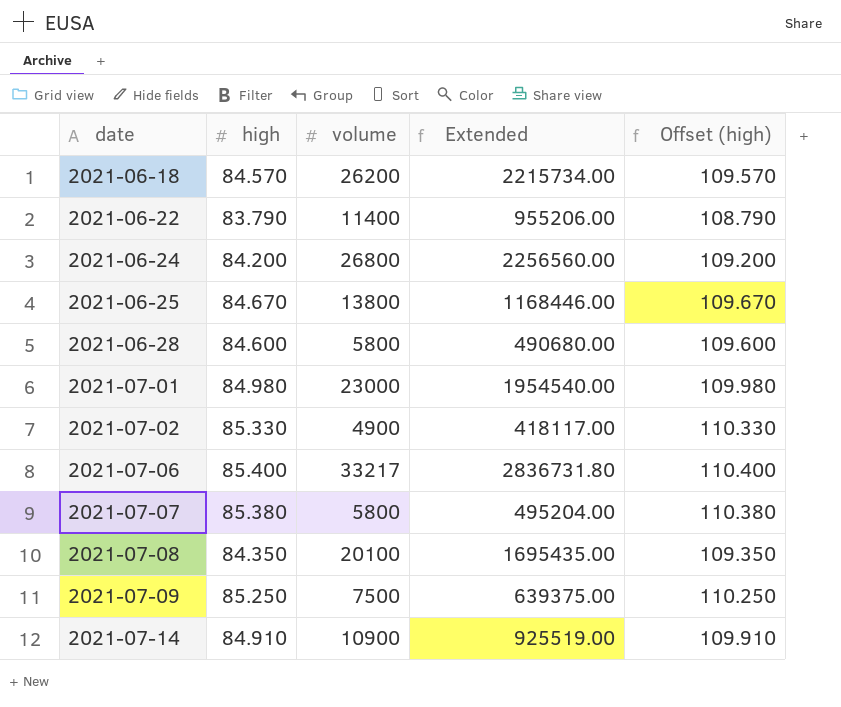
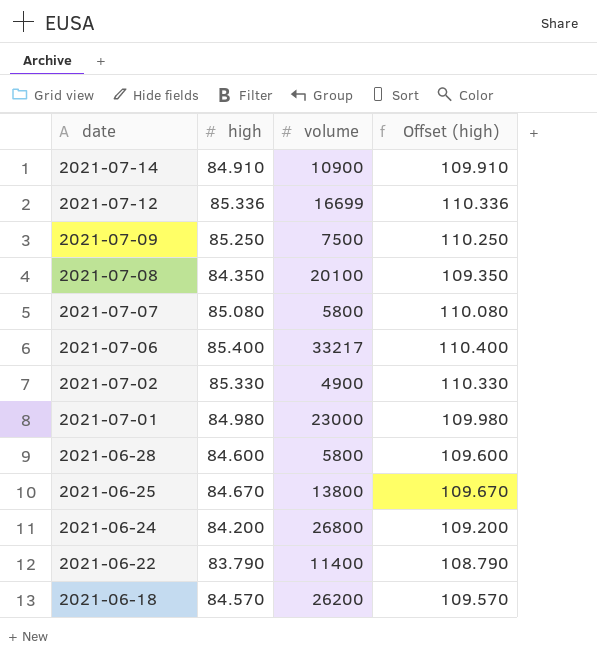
row order: date ascending -> date descending
column Extended | formula: [high] * [volume] -> none
row 2021-07-12: none -> 85.336 | 16699 | 110.336
2021-07-07 | high: 85.380 -> 85.080
2021-07-07 | Offset (high): 110.380 -> 110.080

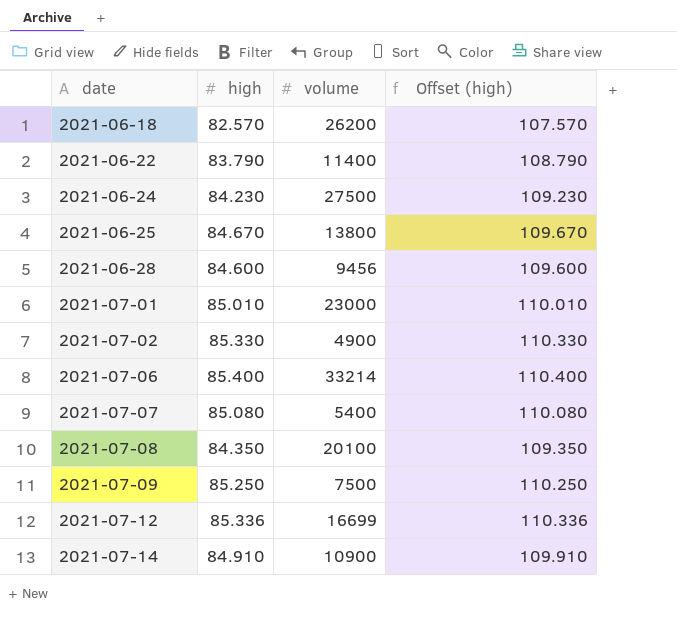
row order: date descending -> date ascending
2021-06-18 | high: 84.570 -> 82.570
2021-06-18 | Offset (high): 109.570 -> 107.570
2021-06-24 | high: 84.200 -> 84.230
2021-06-24 | volume: 26800 -> 27500
2021-06-24 | Offset (high): 109.200 -> 109.230
2021-06-28 | volume: 5800 -> 9456
2021-07-01 | high: 84.980 -> 85.010
2021-07-01 | Offset (high): 109.980 -> 110.010
2021-07-06 | volume: 33217 -> 33214
2021-07-07 | volume: 5800 -> 5400

